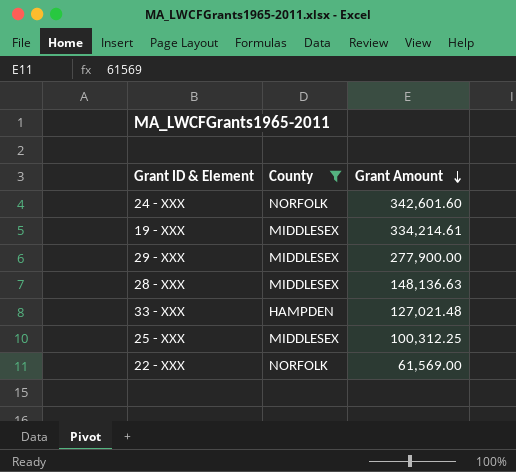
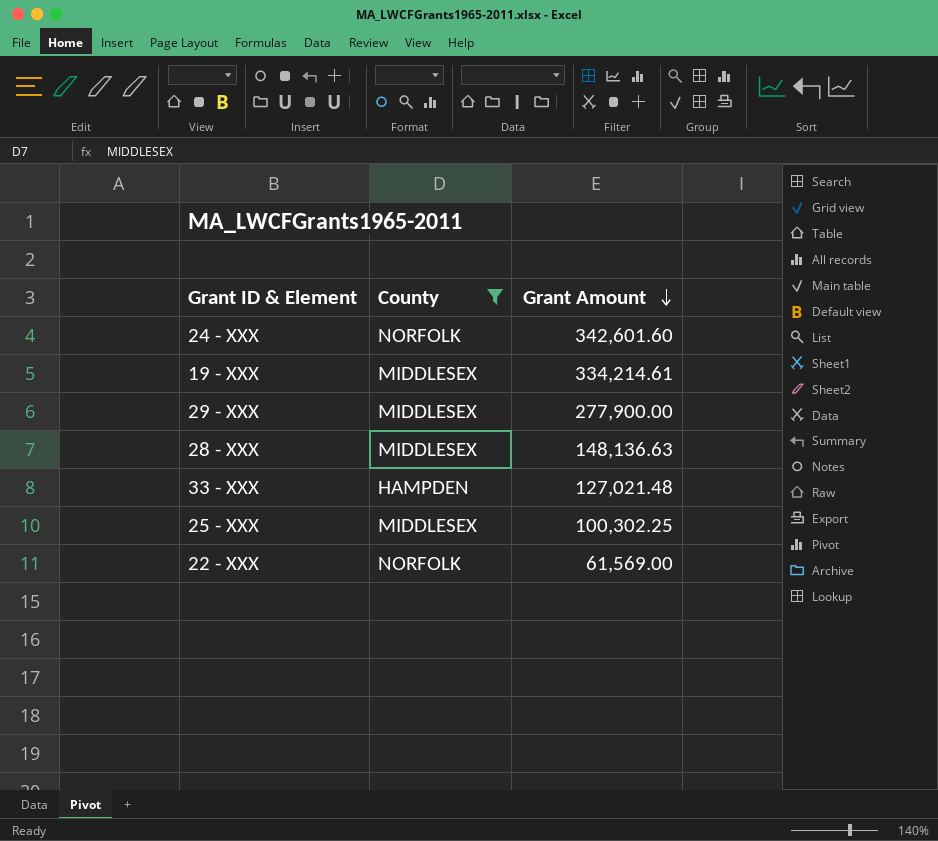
25 - XXX | Grant Amount: 100,312.25 -> 100,302.25

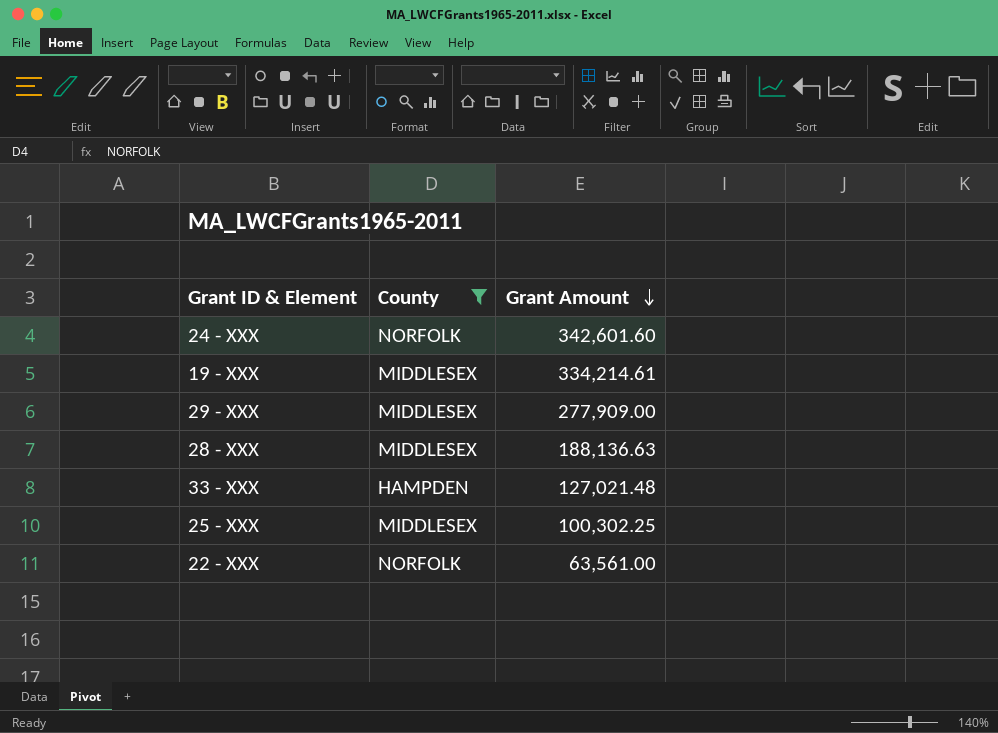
29 - XXX | Grant Amount: 277,900.00 -> 277,909.00
28 - XXX | Grant Amount: 148,136.63 -> 188,136.63
22 - XXX | Grant Amount: 61,569.00 -> 63,561.00

